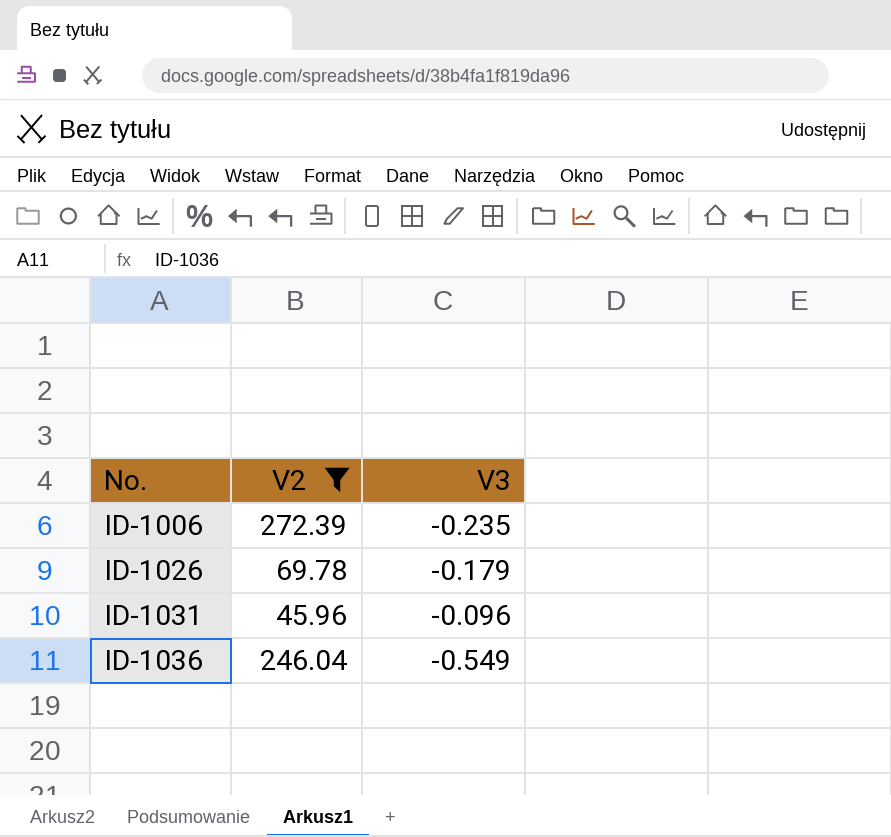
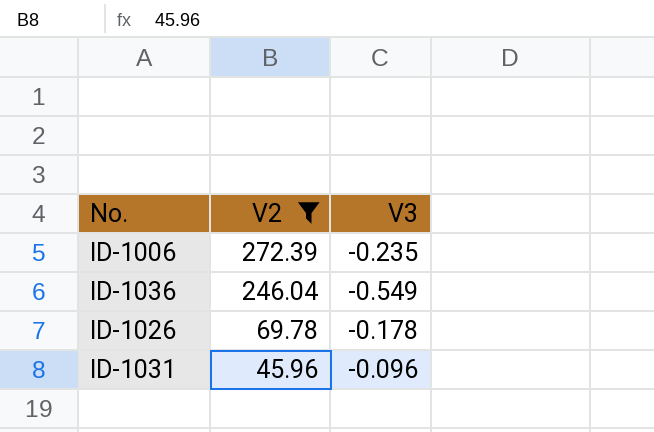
row order: No. ascending -> V2 descending
ID-1026 | V3: -0.179 -> -0.178

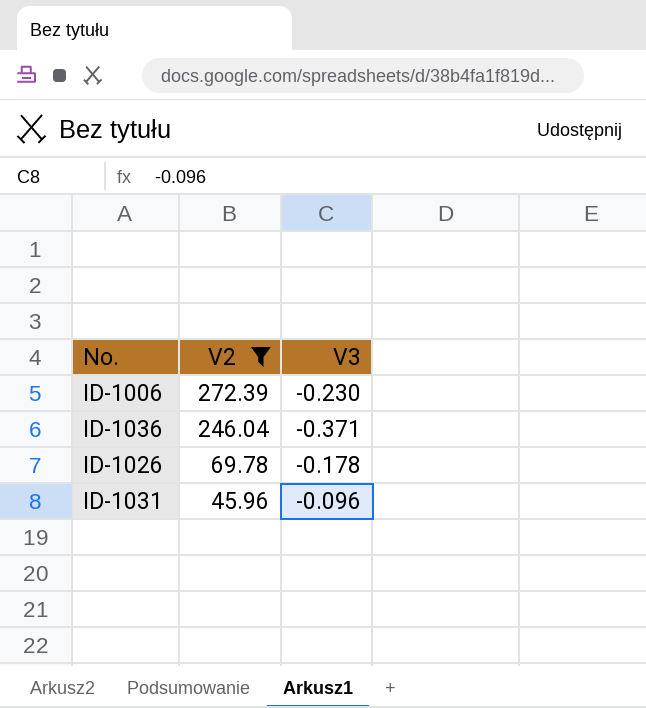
ID-1006 | V3: -0.235 -> -0.230
ID-1036 | V3: -0.549 -> -0.371

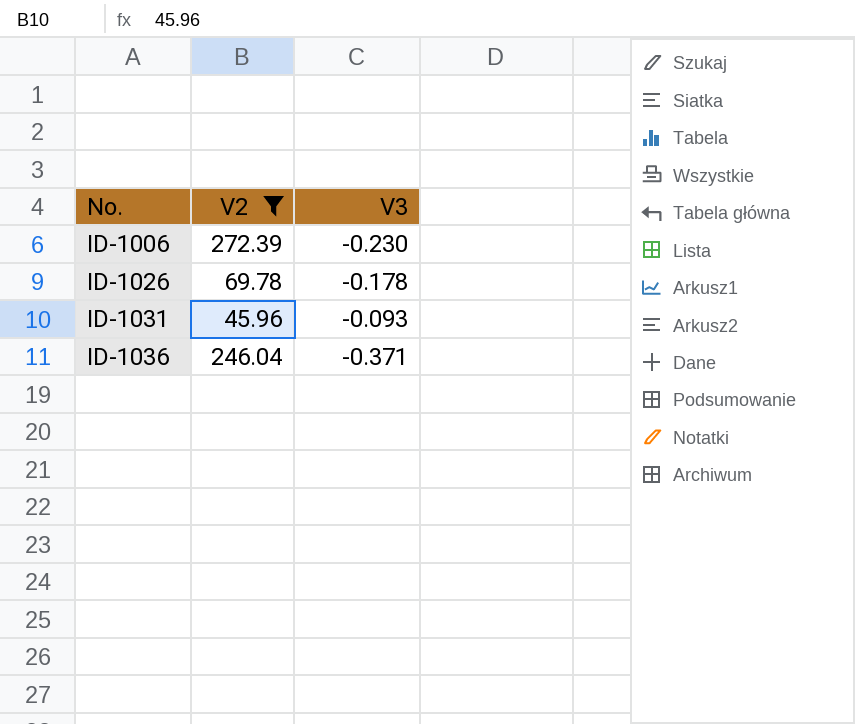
row order: V2 descending -> No. ascending
ID-1031 | V3: -0.096 -> -0.093

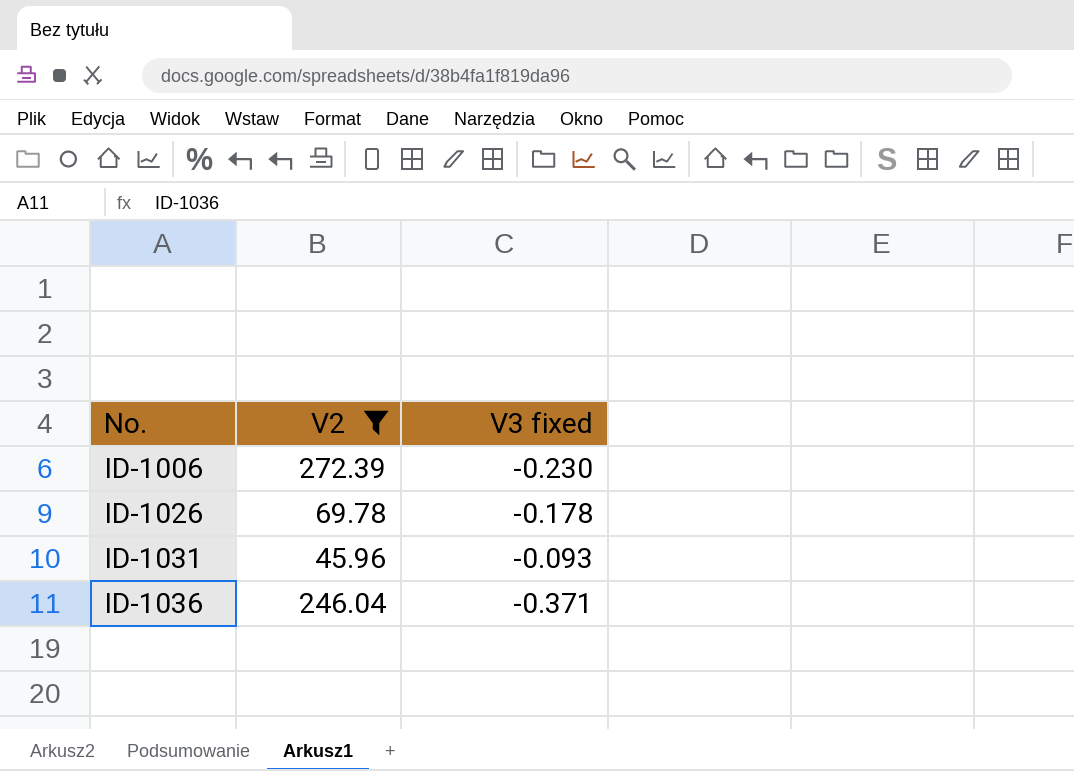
column name: V3 -> V3 fixed

